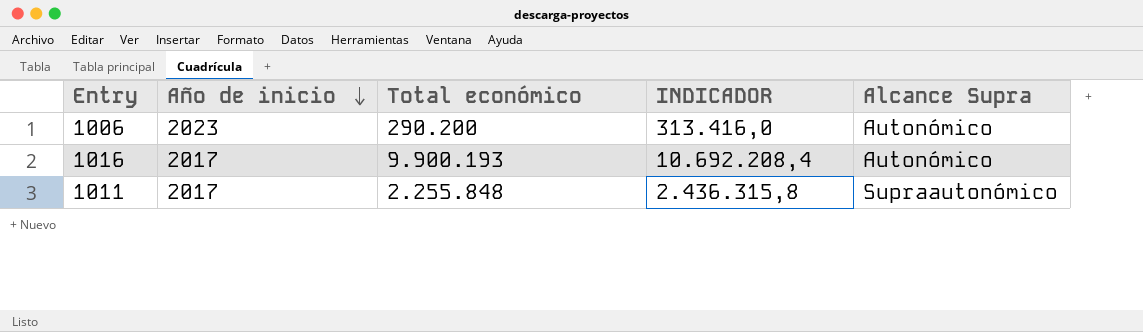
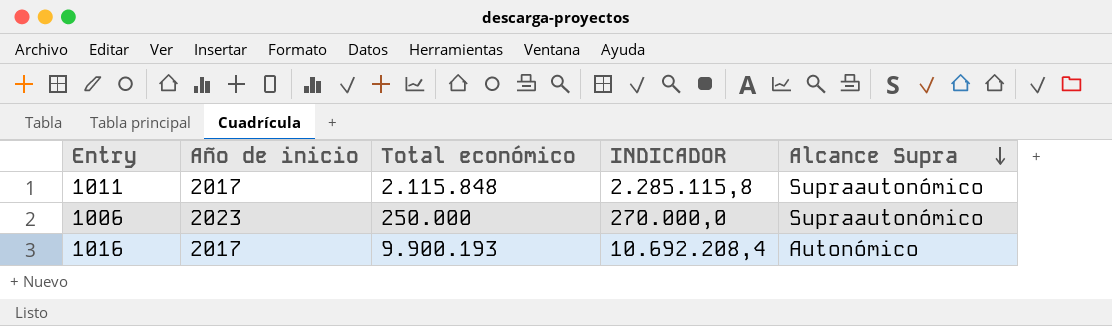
row order: Año de inicio descending -> Alcance Supra descending
1011 | Total económico: 2.255.848 -> 2.115.848
1011 | INDICADOR: 2.436.315,8 -> 2.285.115,8
1006 | Total económico: 290.200 -> 250.000
1006 | INDICADOR: 313.416,0 -> 270.000,0
1006 | Alcance Supra: Autonómico -> Supraautonómico

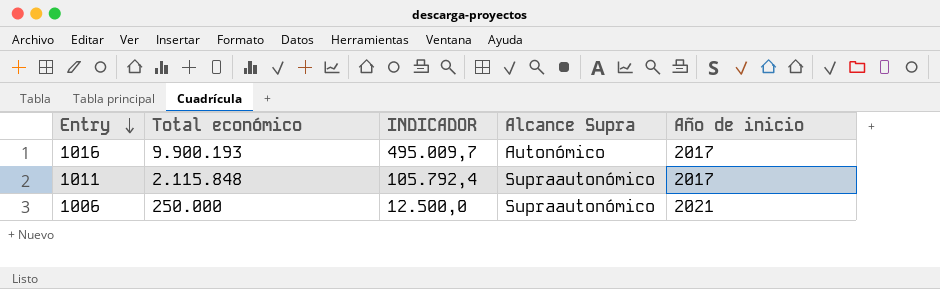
row order: Alcance Supra descending -> Entry descending
column INDICADOR | formula: [Total económico] * 1,08 -> [Total económico] * 0,05
column Año de inicio | position: 2 -> 5
1006 | Año de inicio: 2023 -> 2021

